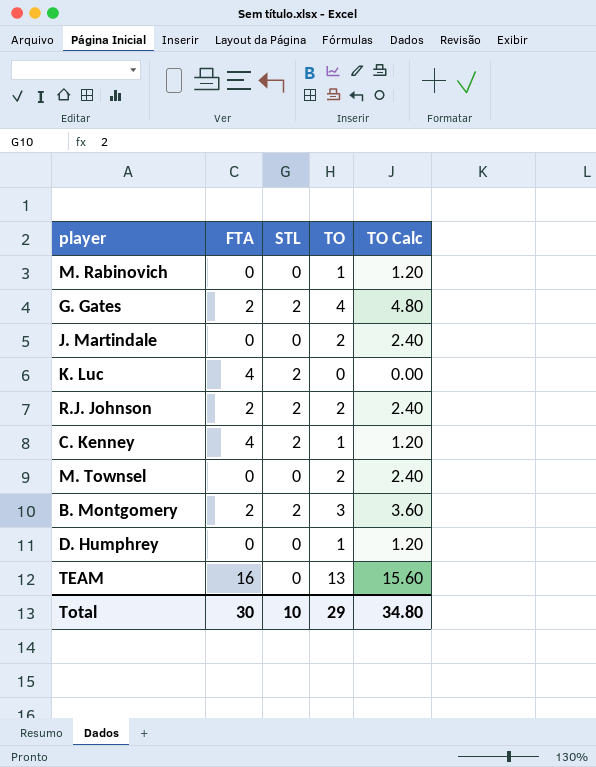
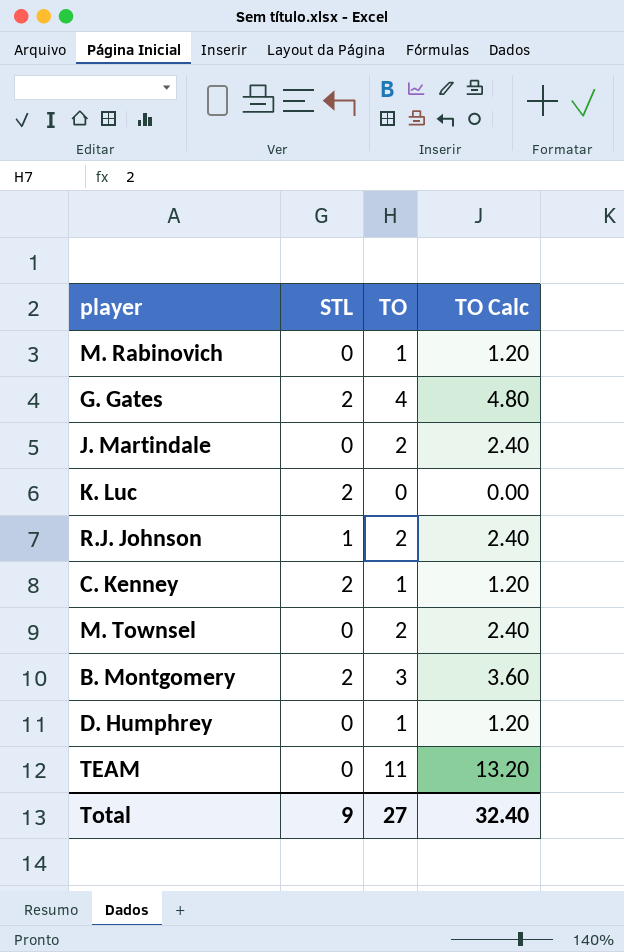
column FTA | position: 2 -> none
R.J. Johnson | STL: 2 -> 1
TEAM | TO: 13 -> 11
TEAM | TO Calc: 15.60 -> 13.20
Total | STL: 10 -> 9
Total | TO: 29 -> 27
Total | TO Calc: 34.80 -> 32.40

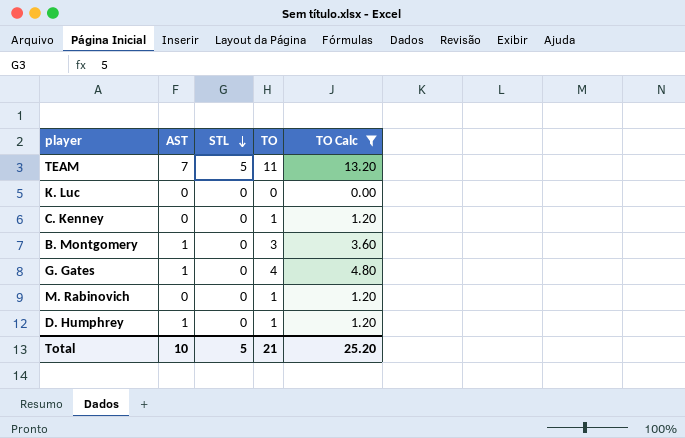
filter: none -> TO Calc != 2.40
row order: none -> STL descending
column AST | position: none -> 2
TEAM | STL: 0 -> 5
K. Luc | STL: 2 -> 0
C. Kenney | STL: 2 -> 0
B. Montgomery | STL: 2 -> 0
G. Gates | STL: 2 -> 0
Total | STL: 9 -> 5
Total | TO: 27 -> 21
Total | TO Calc: 32.40 -> 25.20

